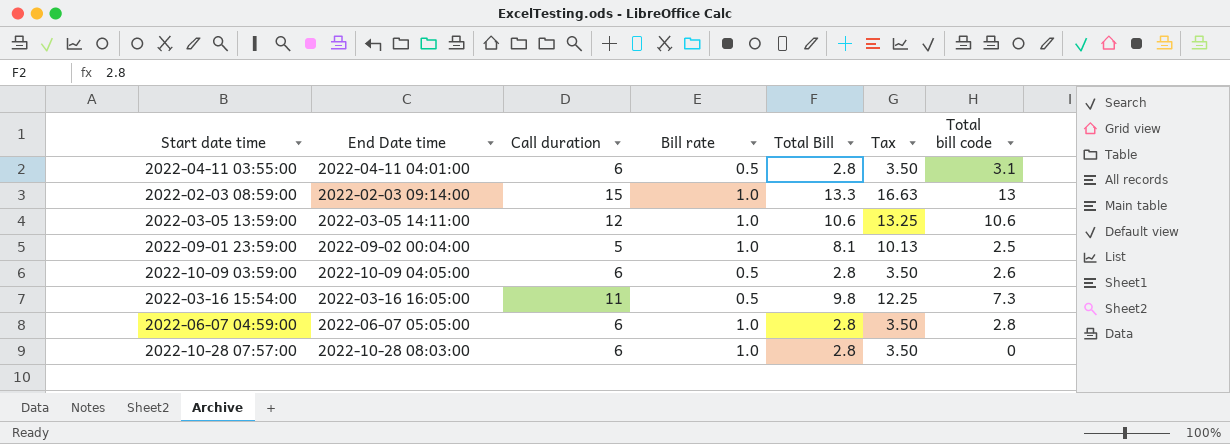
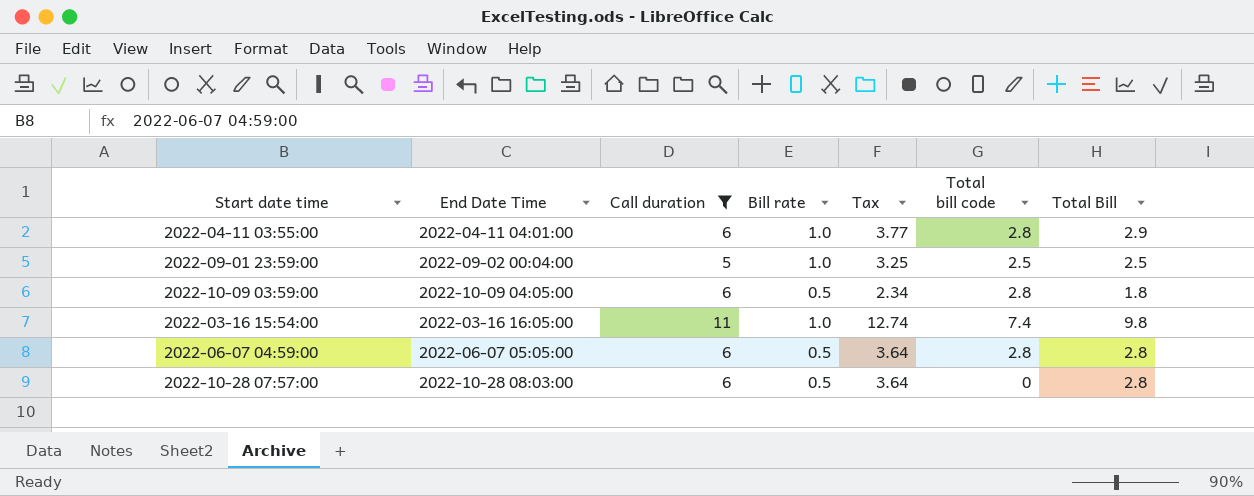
filter: none -> Call duration <= 11
column name: End Date time -> End Date Time
column Tax | formula: [Total Bill] * 1.25 -> [Total Bill] * 1.3
column Total Bill | position: 5 -> 7
2022-04-11 03:55:00 | Bill rate: 0.5 -> 1.0
2022-04-11 03:55:00 | Total bill code: 3.1 -> 2.8
2022-04-11 03:55:00 | Total Bill: 2.8 -> 2.9
2022-09-01 23:59:00 | Total Bill: 8.1 -> 2.5
2022-10-09 03:59:00 | Total bill code: 2.6 -> 2.8
2022-10-09 03:59:00 | Total Bill: 2.8 -> 1.8
2022-03-16 15:54:00 | Bill rate: 0.5 -> 1.0
2022-03-16 15:54:00 | Total bill code: 7.3 -> 7.4
2022-06-07 04:59:00 | Bill rate: 1.0 -> 0.5
2022-10-28 07:57:00 | Bill rate: 1.0 -> 0.5

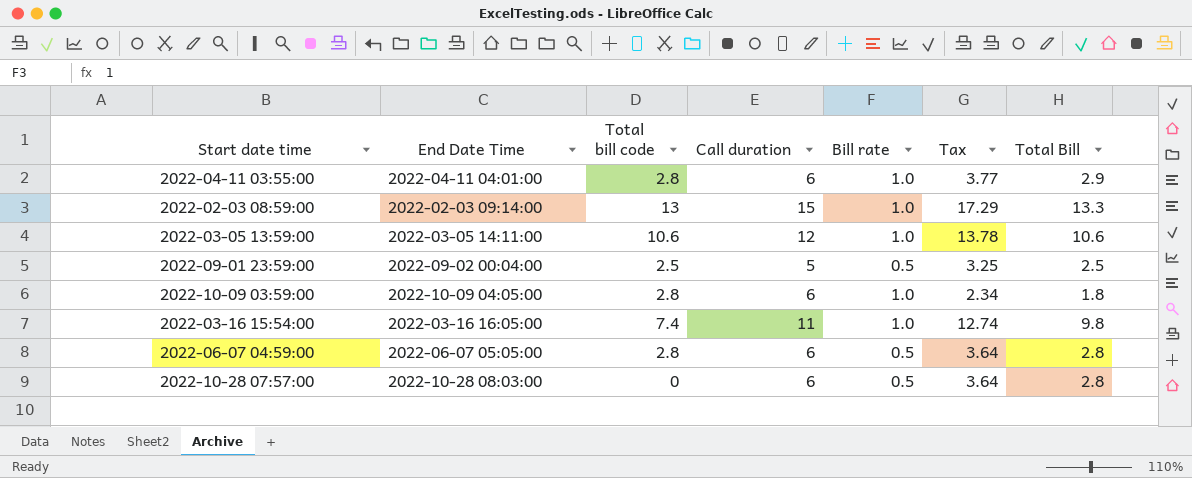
filter: Call duration <= 11 -> none
column Total bill code | position: 6 -> 3
2022-09-01 23:59:00 | Bill rate: 1.0 -> 0.5
2022-10-09 03:59:00 | Bill rate: 0.5 -> 1.0

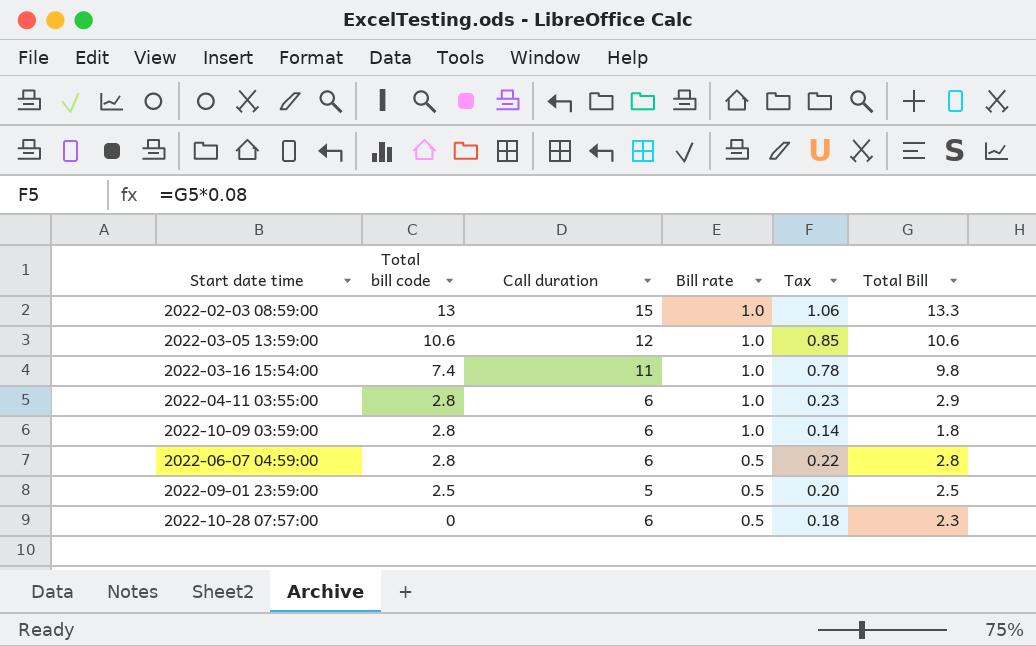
row order: none -> Total bill code descending
column End Date Time | position: 2 -> none
column Tax | formula: [Total Bill] * 1.3 -> [Total Bill] * 0.08
2022-10-28 07:57:00 | Total Bill: 2.8 -> 2.3

